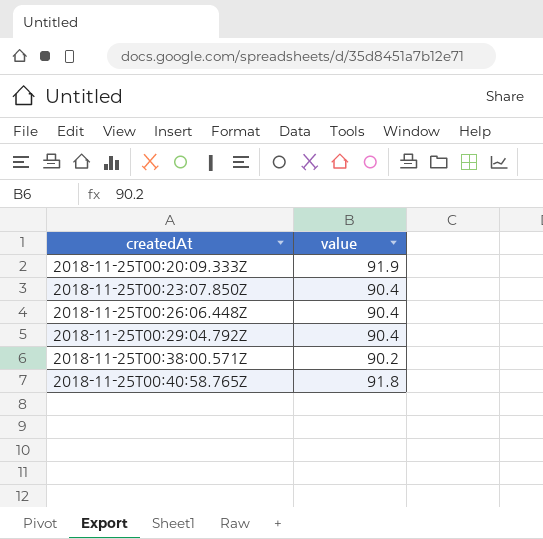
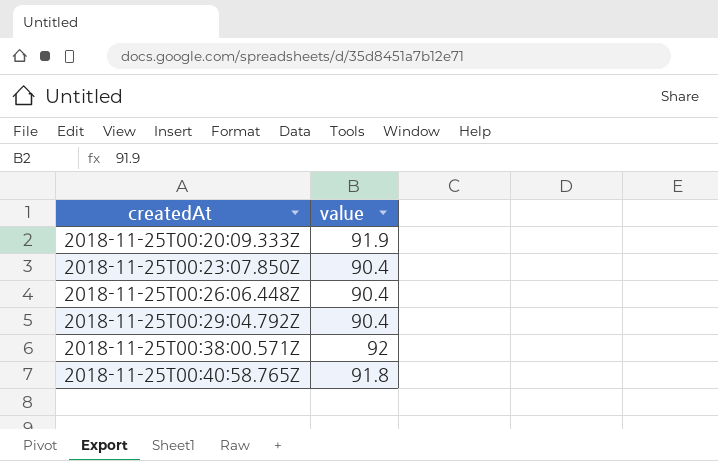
2018-11-25T00:38:00.571Z | value: 90.2 -> 92

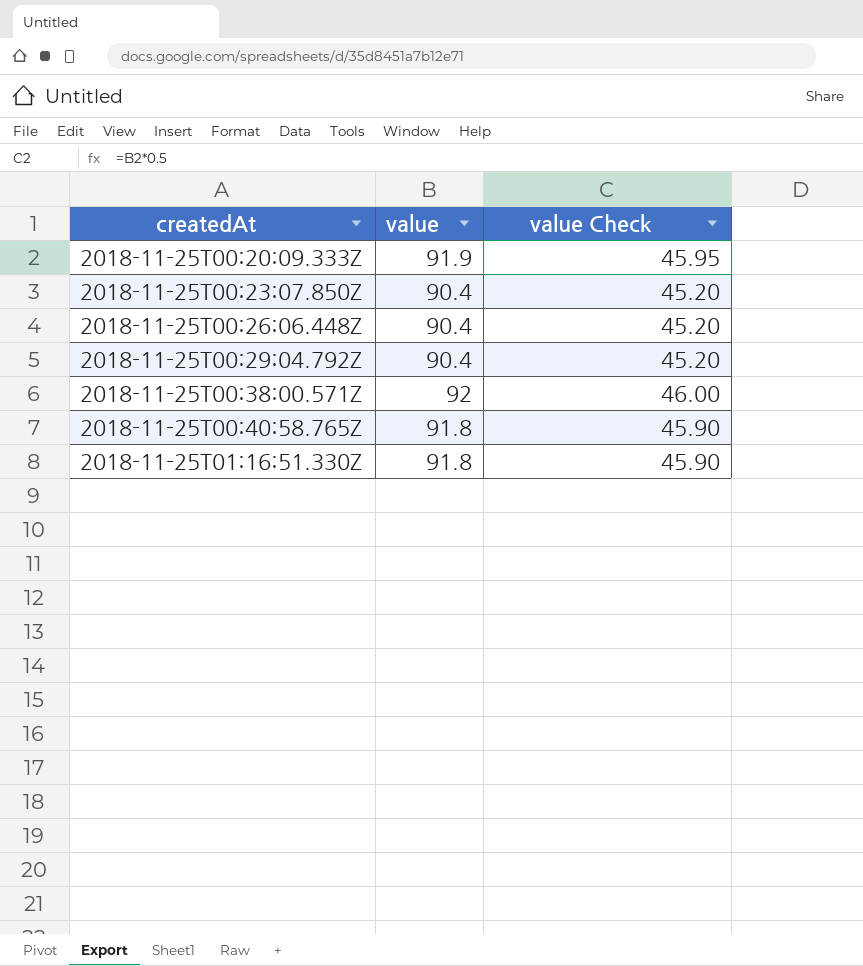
column value Check | formula: none -> [value] * 0.5
row 2018-11-25T01:16:51.330Z: none -> 91.8 | 45.90

